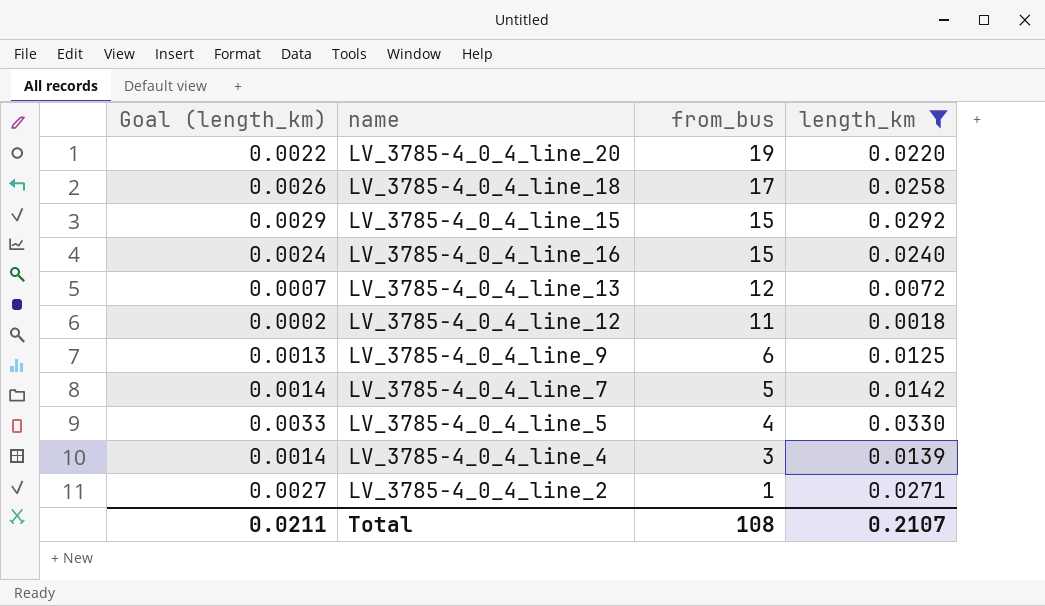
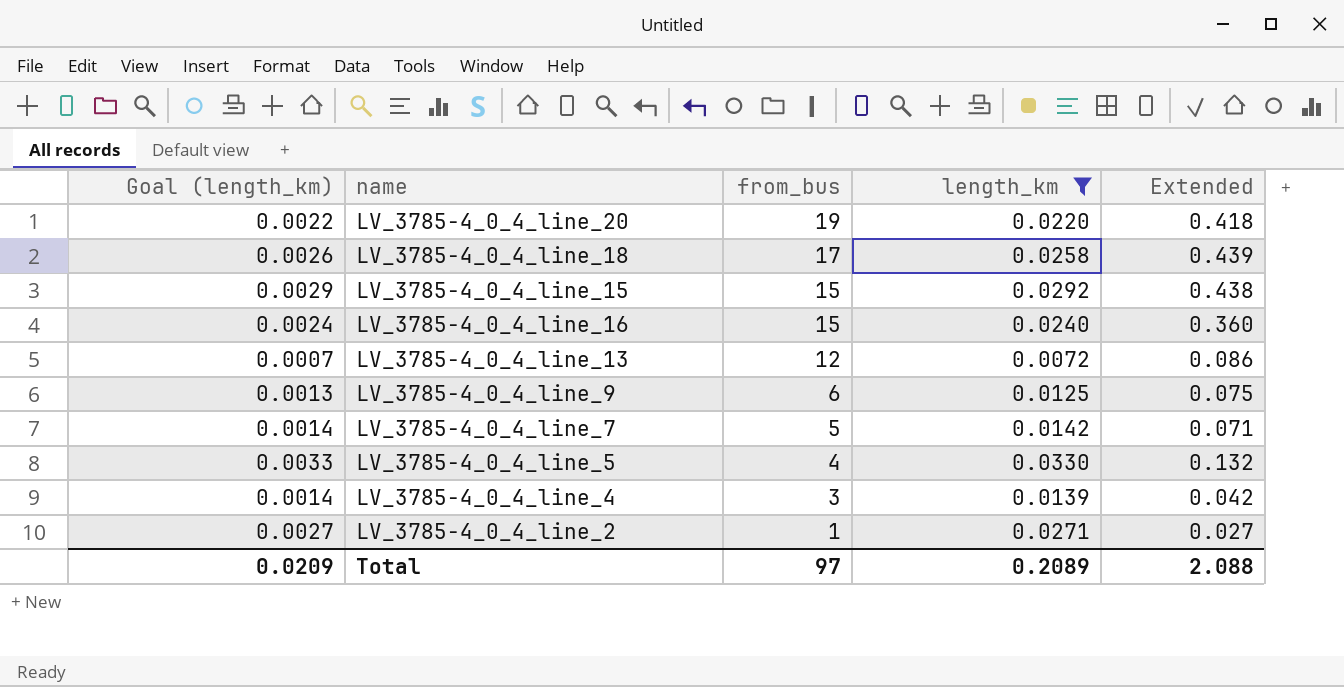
column Extended | formula: none -> [from_bus] * [length_km]
row LV_3785-4_0_4_line_12: 0.0002 | 11 | 0.0018 -> none
Total | Goal (length_km): 0.0211 -> 0.0209
Total | from_bus: 108 -> 97
Total | length_km: 0.2107 -> 0.2089

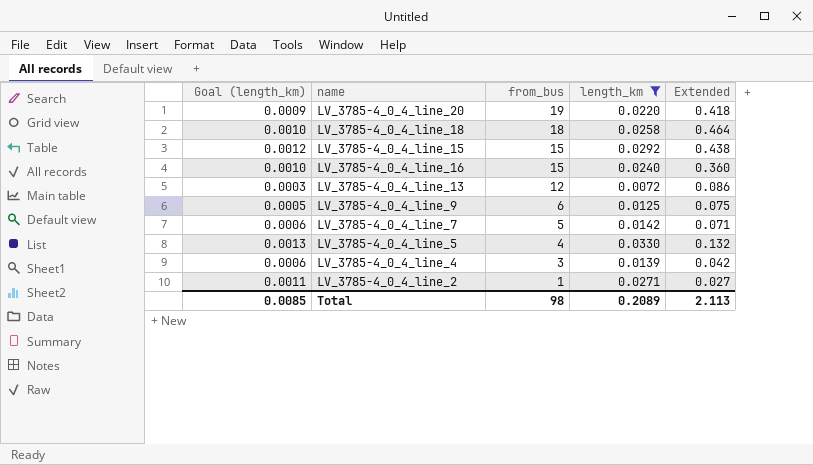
column Goal (length_km) | formula: [length_km] * 0.1 -> [length_km] * 0.04
LV_3785-4_0_4_line_18 | from_bus: 17 -> 18
LV_3785-4_0_4_line_18 | Extended: 0.439 -> 0.464
Total | Goal (length_km): 0.0209 -> 0.0085
Total | from_bus: 97 -> 98
Total | Extended: 2.088 -> 2.113

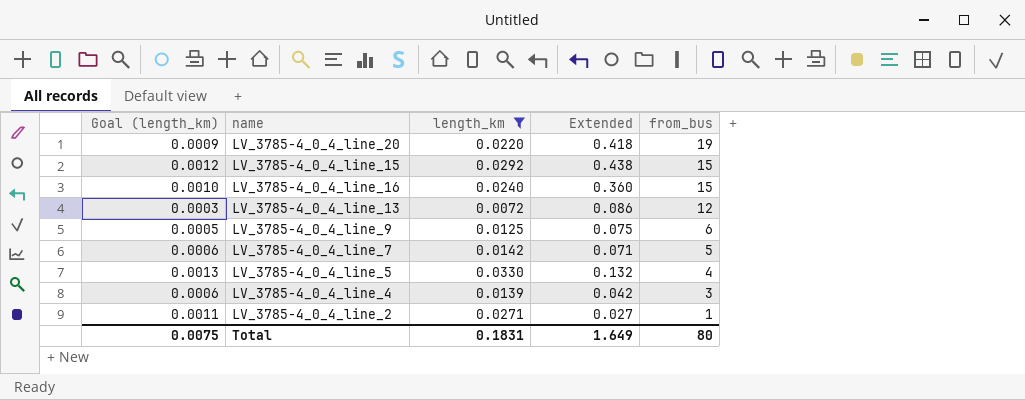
column from_bus | position: 3 -> 5
row LV_3785-4_0_4_line_18: 0.0010 | 18 | 0.0258 | 0.464 -> none
Total | Goal (length_km): 0.0085 -> 0.0075
Total | length_km: 0.2089 -> 0.1831
Total | Extended: 2.113 -> 1.649
Total | from_bus: 98 -> 80

